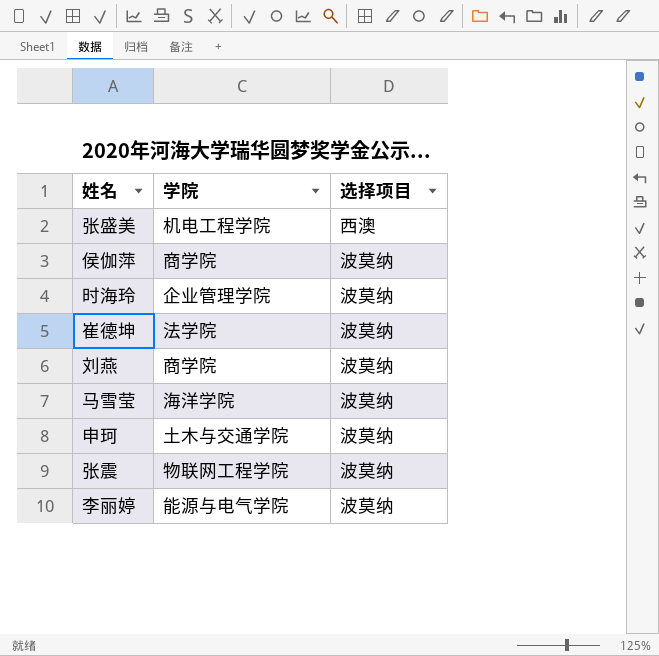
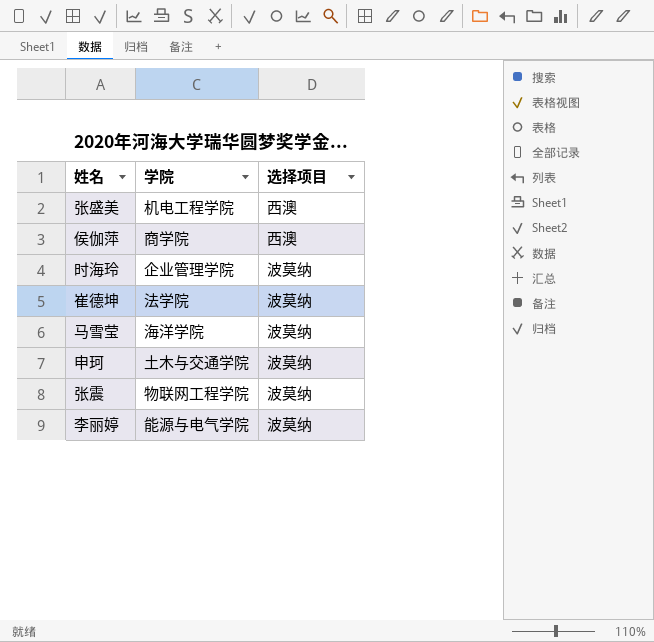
row 刘燕: 商学院 | 波莫纳 -> none
侯伽萍 | 选择项目: 波莫纳 -> 西澳

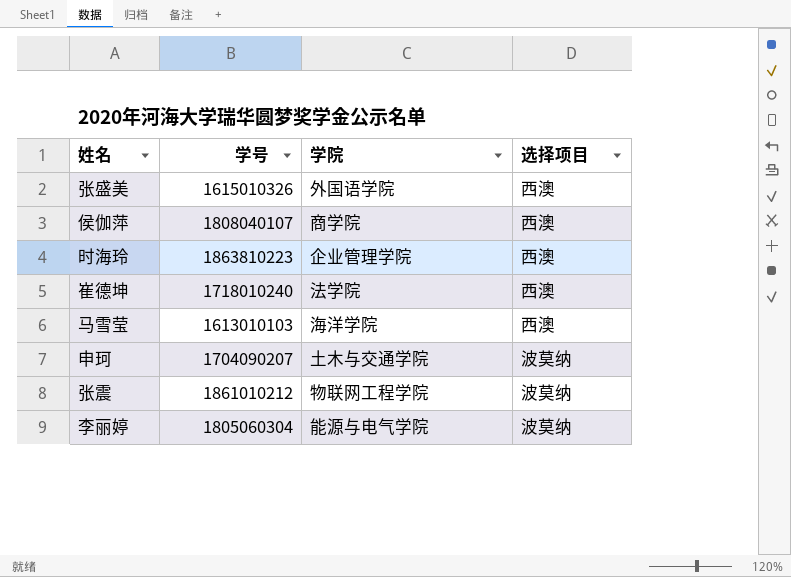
column 学号 | position: none -> 2
张盛美 | 学院: 机电工程学院 -> 外国语学院
时海玲 | 选择项目: 波莫纳 -> 西澳
崔德坤 | 选择项目: 波莫纳 -> 西澳
马雪莹 | 选择项目: 波莫纳 -> 西澳

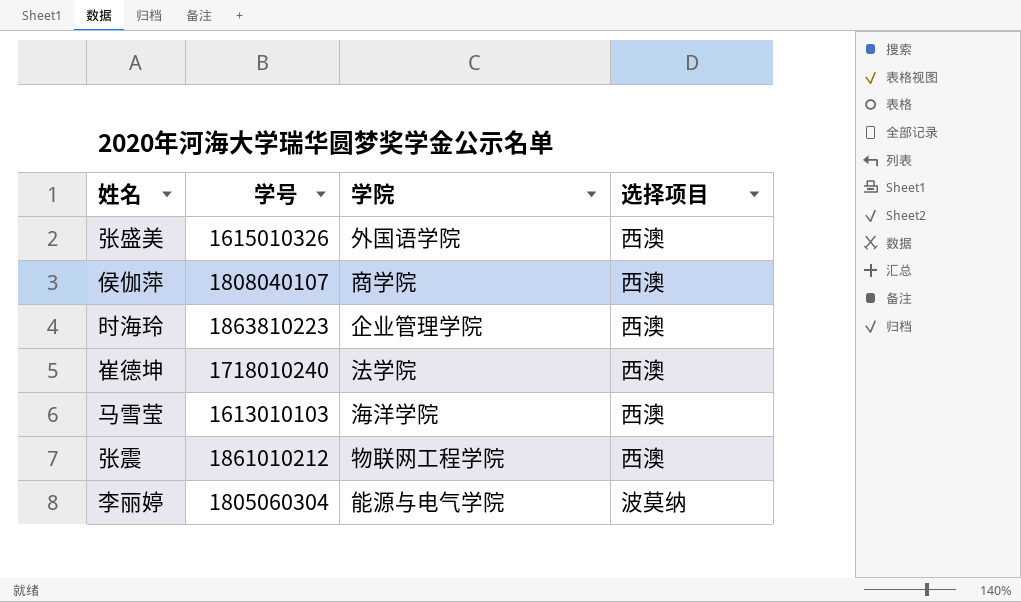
row 申珂: 1704090207 | 土木与交通学院 | 波莫纳 -> none
张震 | 选择项目: 波莫纳 -> 西澳

